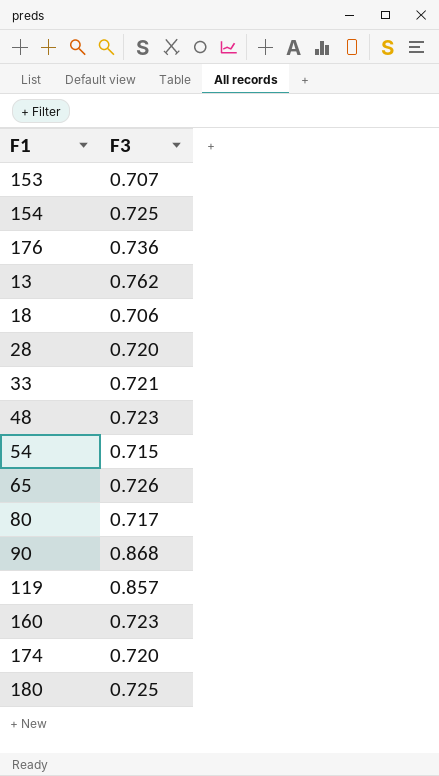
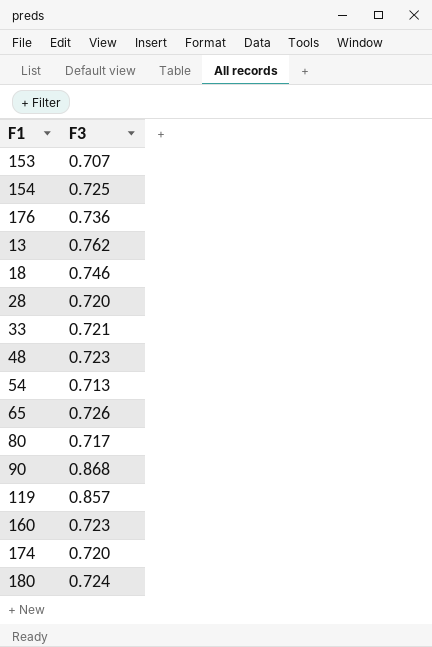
18 | F3: 0.706 -> 0.746
54 | F3: 0.715 -> 0.713
180 | F3: 0.725 -> 0.724

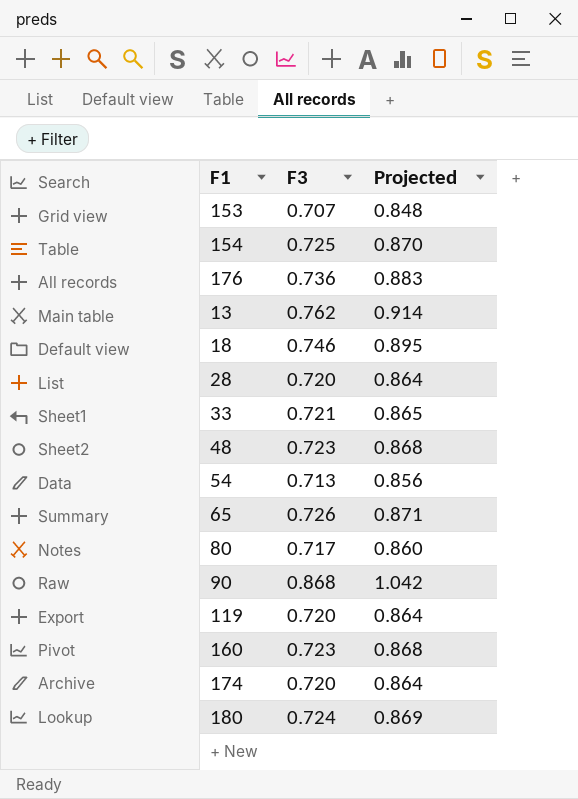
column Projected | formula: none -> [F3] * 1.2
119 | F3: 0.857 -> 0.720

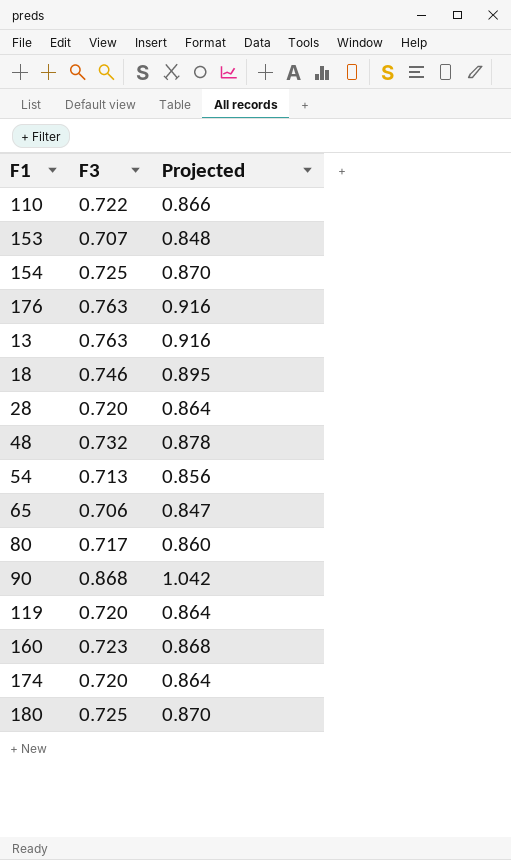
row 33: 0.721 | 0.865 -> none
row 110: none -> 0.722 | 0.866
176 | F3: 0.736 -> 0.763
176 | Projected: 0.883 -> 0.916
13 | F3: 0.762 -> 0.763
13 | Projected: 0.914 -> 0.916
48 | F3: 0.723 -> 0.732
48 | Projected: 0.868 -> 0.878
65 | F3: 0.726 -> 0.706
65 | Projected: 0.871 -> 0.847
180 | F3: 0.724 -> 0.725
180 | Projected: 0.869 -> 0.870

